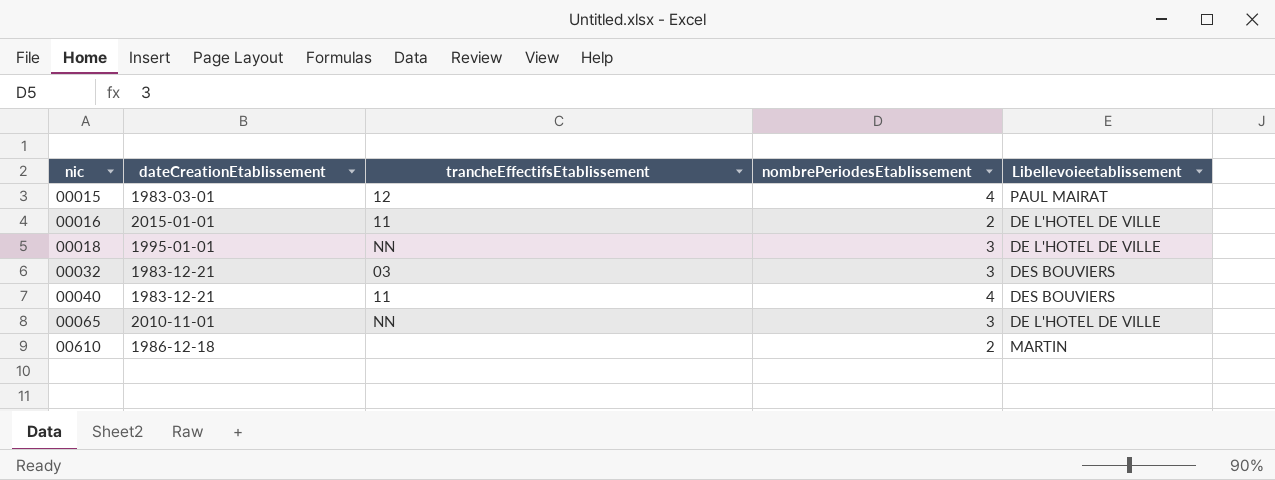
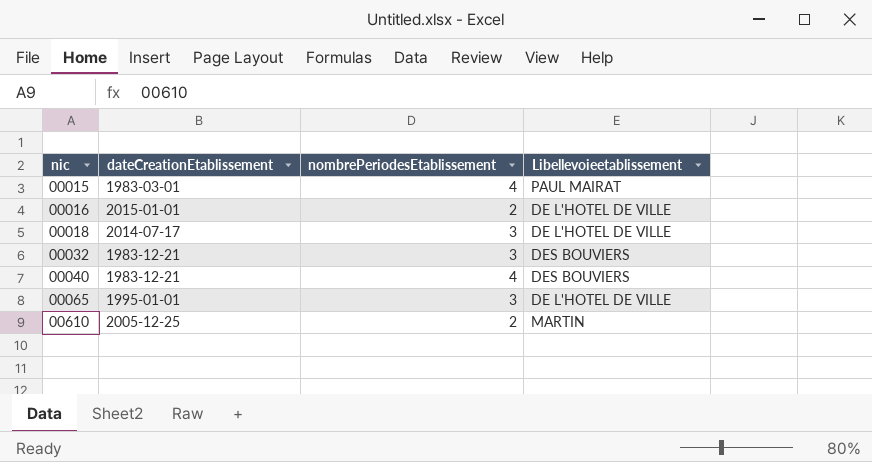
column trancheEffectifsEtablissement | position: 3 -> none
00018 | dateCreationEtablissement: 1995-01-01 -> 2014-07-17
00065 | dateCreationEtablissement: 2010-11-01 -> 1995-01-01
00610 | dateCreationEtablissement: 1986-12-18 -> 2005-12-25

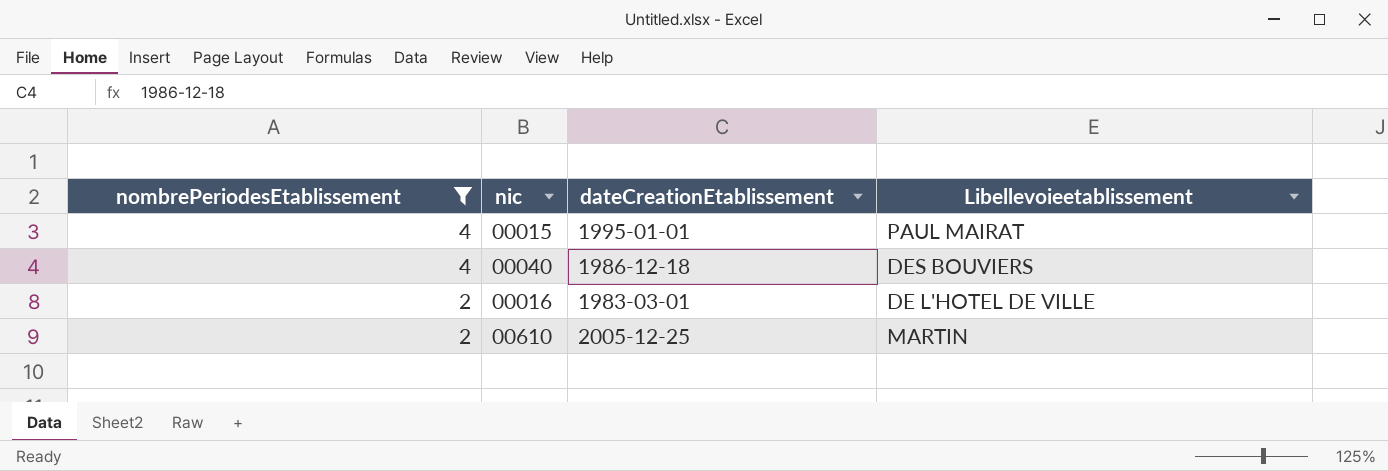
filter: none -> nombrePeriodesEtablissement != 3
row order: nic ascending -> nombrePeriodesEtablissement descending
column nombrePeriodesEtablissement | position: 3 -> 1
00015 | dateCreationEtablissement: 1983-03-01 -> 1995-01-01
00040 | dateCreationEtablissement: 1983-12-21 -> 1986-12-18
00016 | dateCreationEtablissement: 2015-01-01 -> 1983-03-01

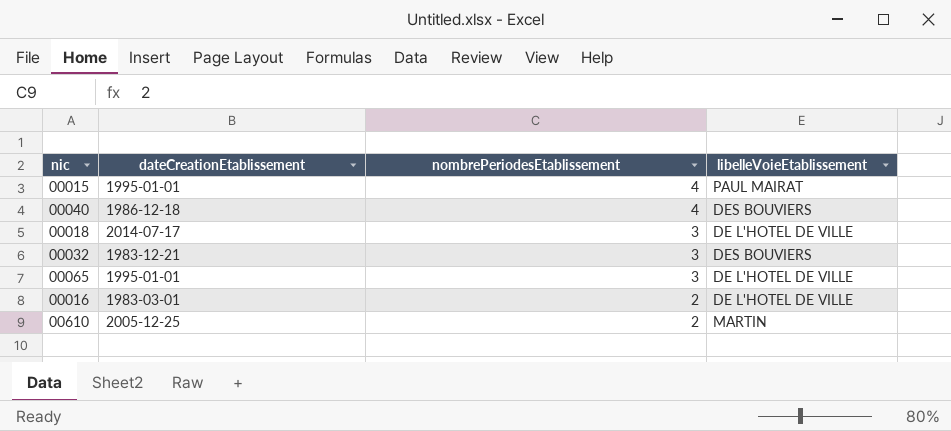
filter: nombrePeriodesEtablissement != 3 -> none
column nombrePeriodesEtablissement | position: 1 -> 3
column name: Libellevoieetablissement -> libelleVoieEtablissement

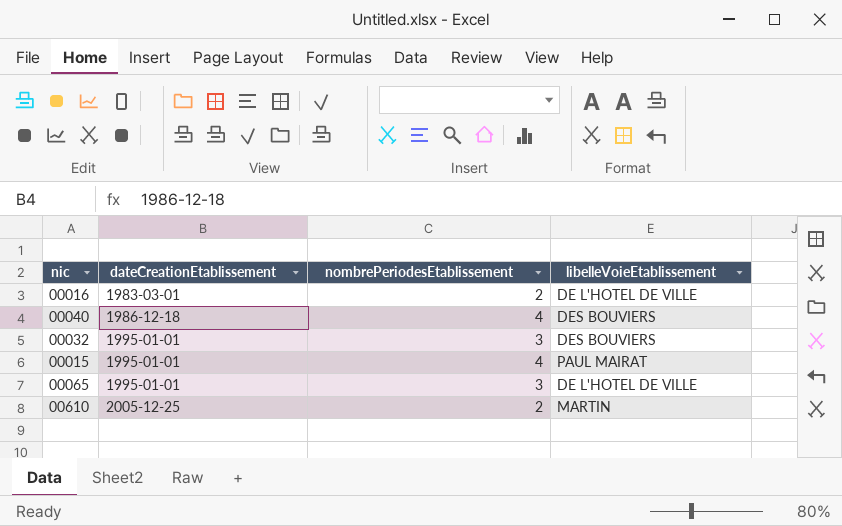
row order: nombrePeriodesEtablissement descending -> dateCreationEtablissement ascending
row 00018: 2014-07-17 | 3 | DE L'HOTEL DE VILLE -> none
00032 | dateCreationEtablissement: 1983-12-21 -> 1995-01-01

